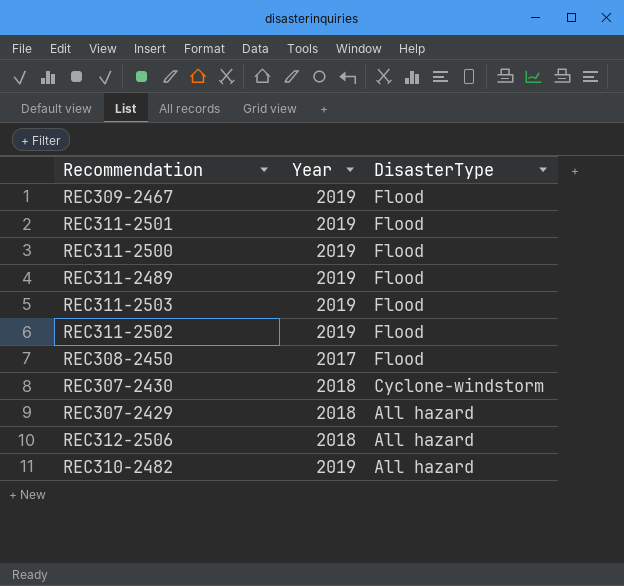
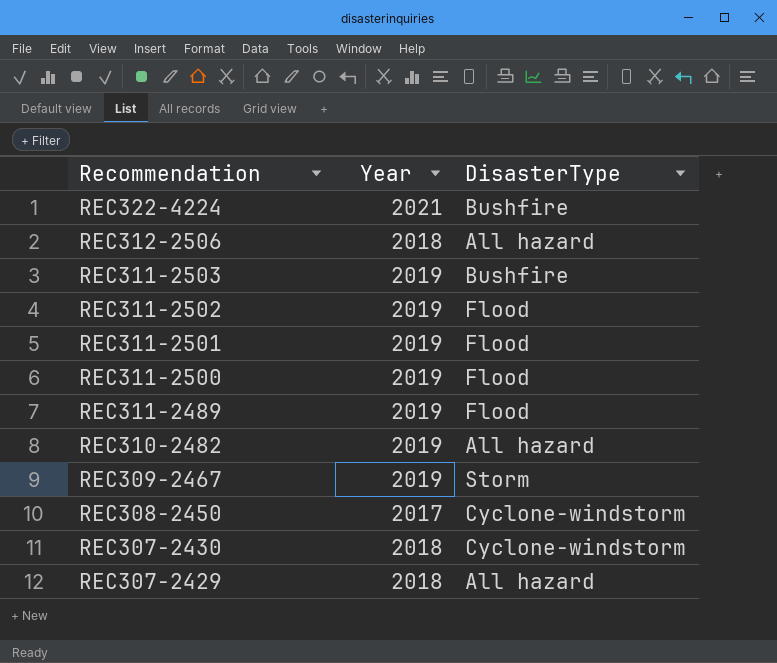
row order: DisasterType descending -> Recommendation descending
row REC322-4224: none -> 2021 | Bushfire
REC311-2503 | DisasterType: Flood -> Bushfire
REC309-2467 | DisasterType: Flood -> Storm
REC308-2450 | DisasterType: Flood -> Cyclone-windstorm

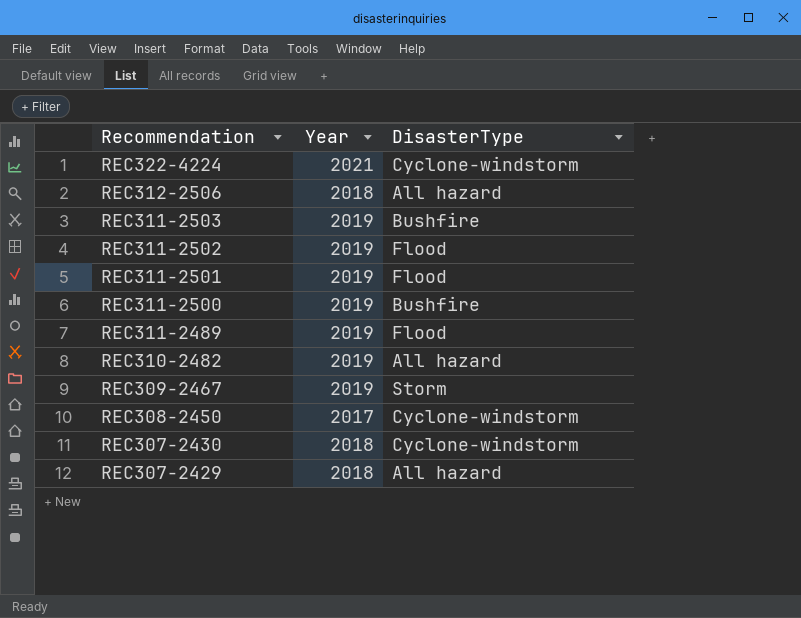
REC322-4224 | DisasterType: Bushfire -> Cyclone-windstorm
REC311-2500 | DisasterType: Flood -> Bushfire

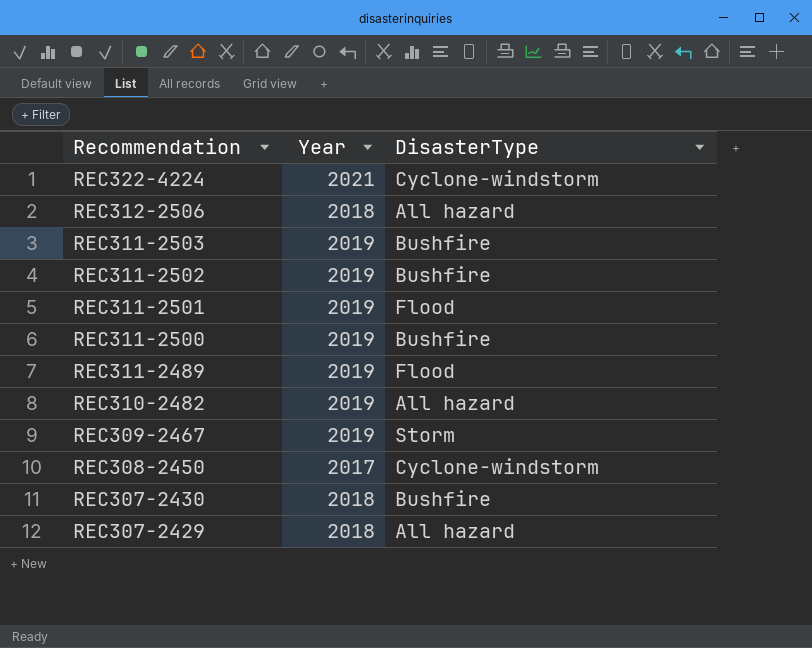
REC311-2502 | DisasterType: Flood -> Bushfire
REC307-2430 | DisasterType: Cyclone-windstorm -> Bushfire

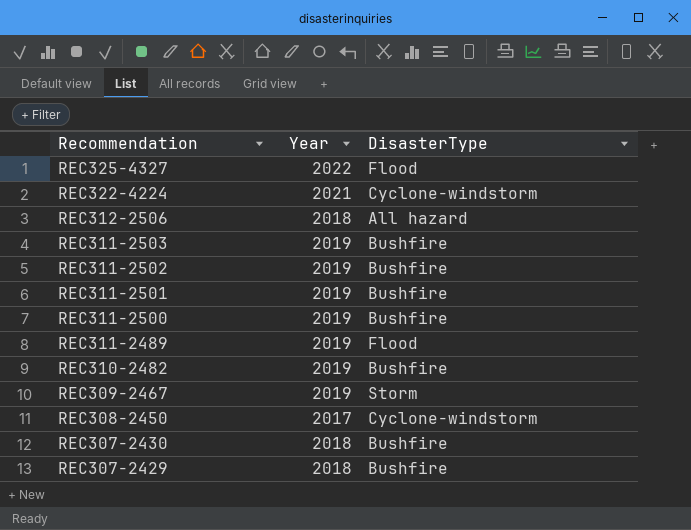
row REC325-4327: none -> 2022 | Flood
REC311-2501 | DisasterType: Flood -> Bushfire
REC310-2482 | DisasterType: All hazard -> Bushfire
REC307-2429 | DisasterType: All hazard -> Bushfire

